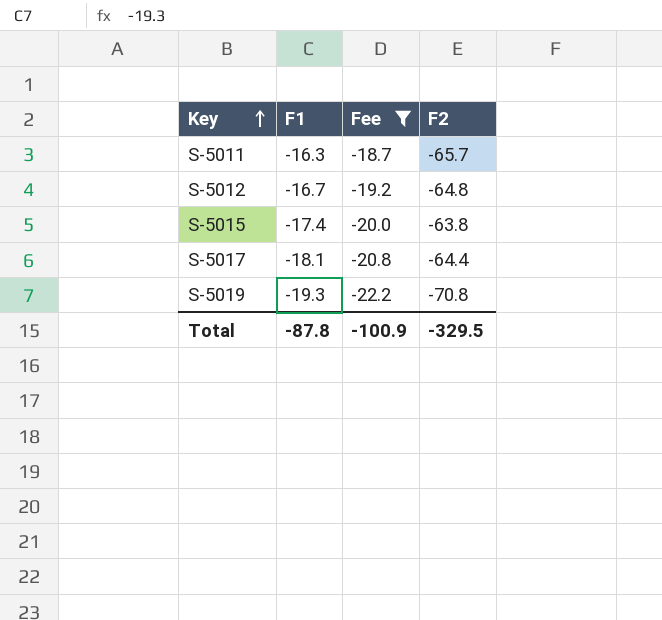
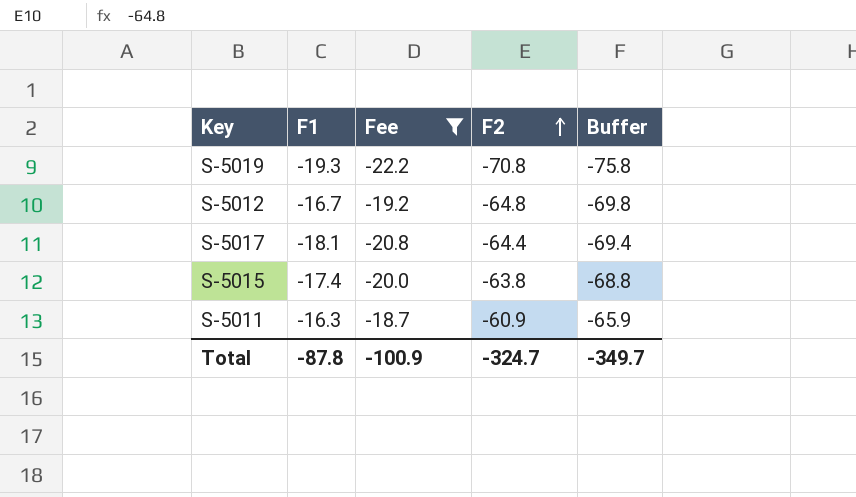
row order: Key ascending -> F2 ascending
column Buffer | formula: none -> [F2] - 5
S-5011 | F2: -65.7 -> -60.9
Total | F2: -329.5 -> -324.7

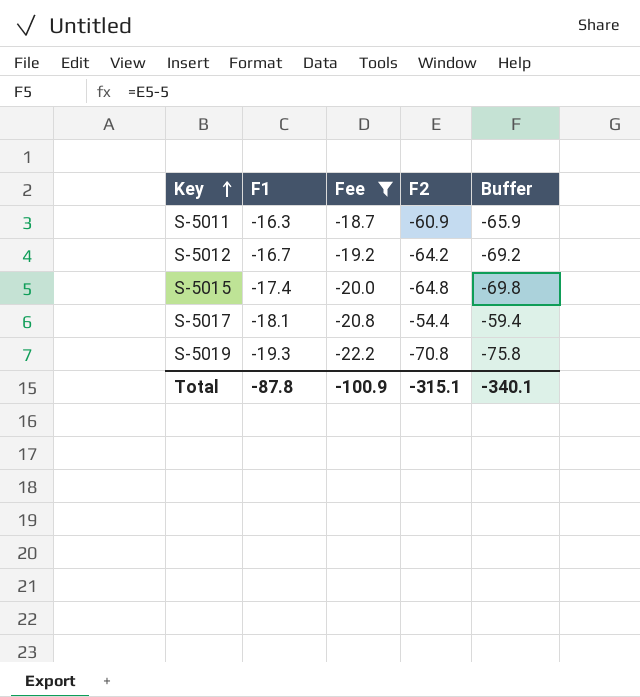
row order: F2 ascending -> Key ascending
S-5012 | F2: -64.8 -> -64.2
S-5012 | Buffer: -69.8 -> -69.2
S-5015 | F2: -63.8 -> -64.8
S-5015 | Buffer: -68.8 -> -69.8
S-5017 | F2: -64.4 -> -54.4
S-5017 | Buffer: -69.4 -> -59.4
Total | F2: -324.7 -> -315.1
Total | Buffer: -349.7 -> -340.1

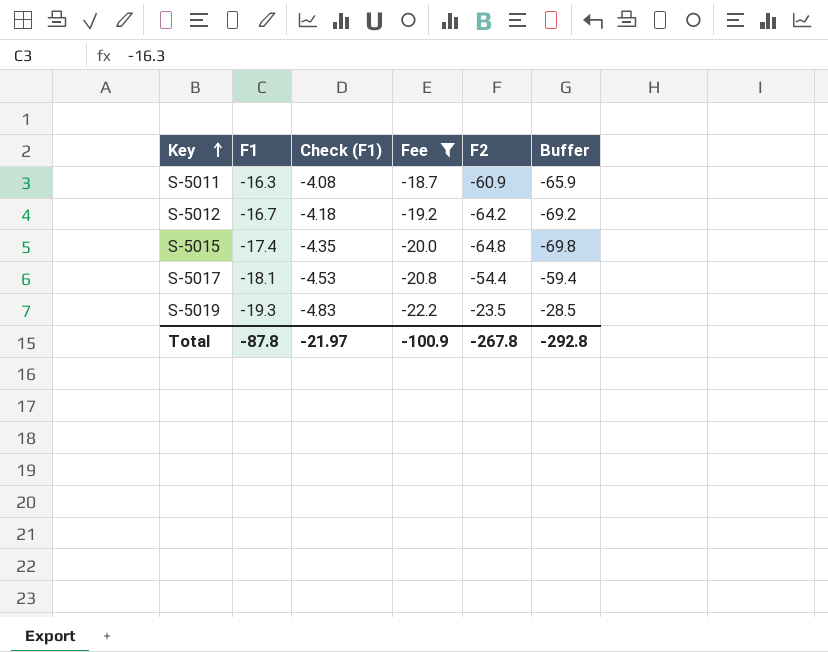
column Check (F1) | formula: none -> [F1] * 0.25
S-5019 | F2: -70.8 -> -23.5
S-5019 | Buffer: -75.8 -> -28.5
Total | F2: -315.1 -> -267.8
Total | Buffer: -340.1 -> -292.8

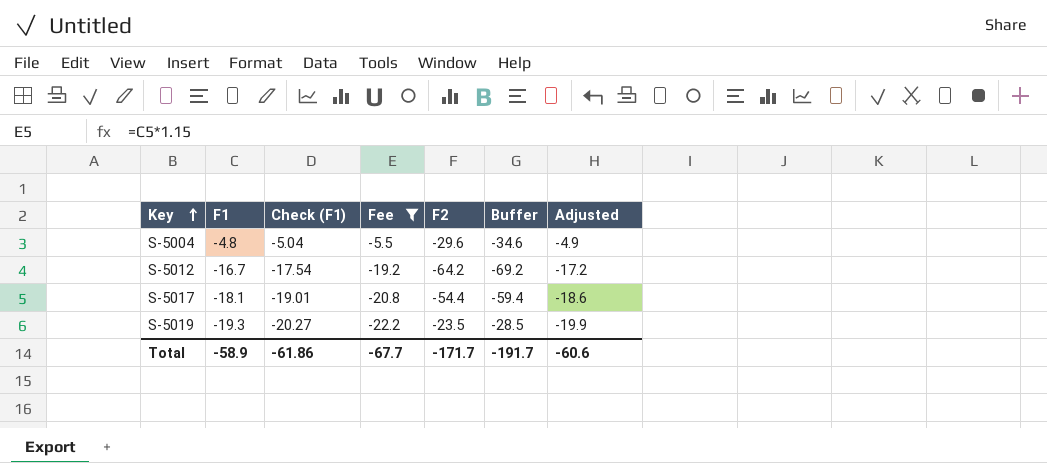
column Check (F1) | formula: [F1] * 0.25 -> [F1] * 1.05
column Adjusted | formula: none -> [F1] * 1.03
row S-5011: -16.3 | -4.08 | -18.7 | -60.9 | -65.9 -> none
row S-5015: -17.4 | -4.35 | -20.0 | -64.8 | -69.8 -> none
row S-5004: none -> -4.8 | -5.04 | -5.5 | -29.6 | -34.6 | -4.9
Total | F1: -87.8 -> -58.9
Total | Check (F1): -21.97 -> -61.86
Total | Fee: -100.9 -> -67.7
Total | F2: -267.8 -> -171.7
Total | Buffer: -292.8 -> -191.7

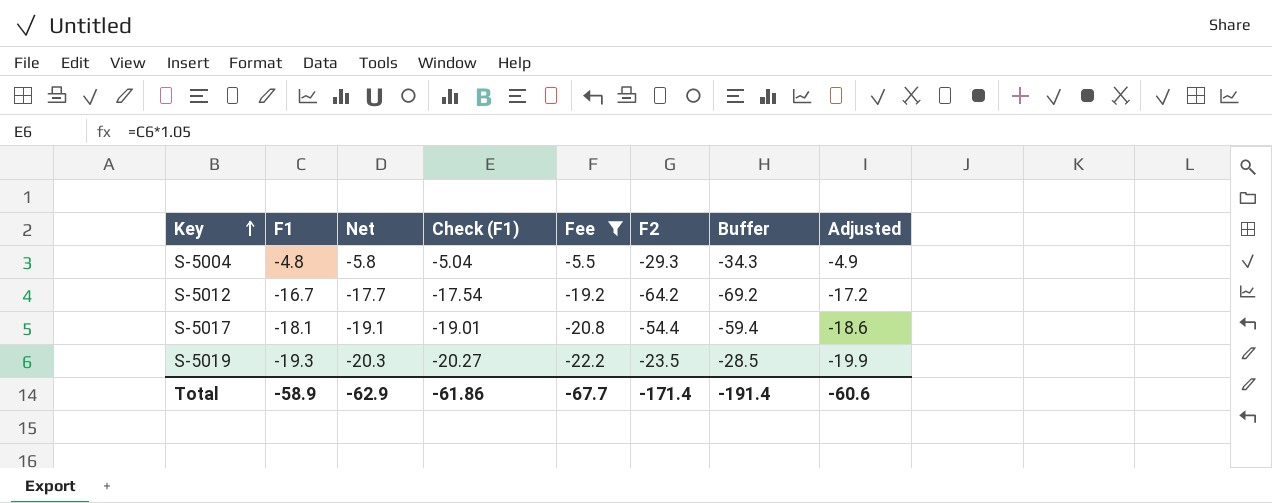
column Net | formula: none -> [F1] - 1
S-5004 | F2: -29.6 -> -29.3
S-5004 | Buffer: -34.6 -> -34.3
Total | F2: -171.7 -> -171.4
Total | Buffer: -191.7 -> -191.4

